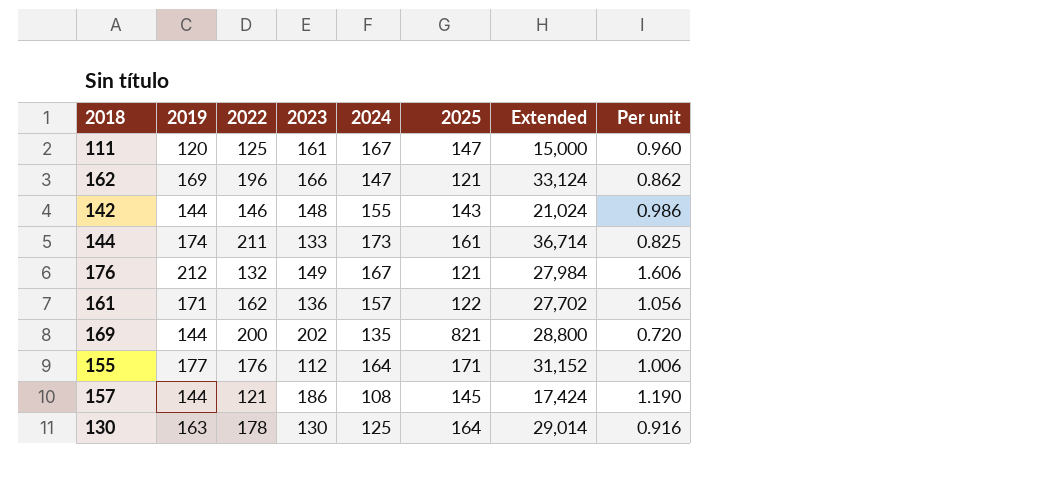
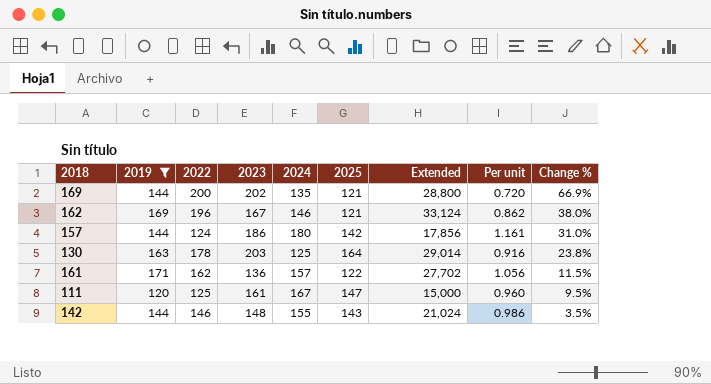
filter: none -> 2019 <= 171
row order: none -> Change % descending
column Change % | formula: none -> ([2023] - [2025]) / [2025]
169 | 2025: 821 -> 121
162 | 2023: 166 -> 167
162 | 2024: 147 -> 146
157 | 2022: 121 -> 124
157 | 2024: 108 -> 180
157 | 2025: 145 -> 142
157 | Extended: 17,424 -> 17,856
157 | Per unit: 1.190 -> 1.161
130 | 2023: 130 -> 203

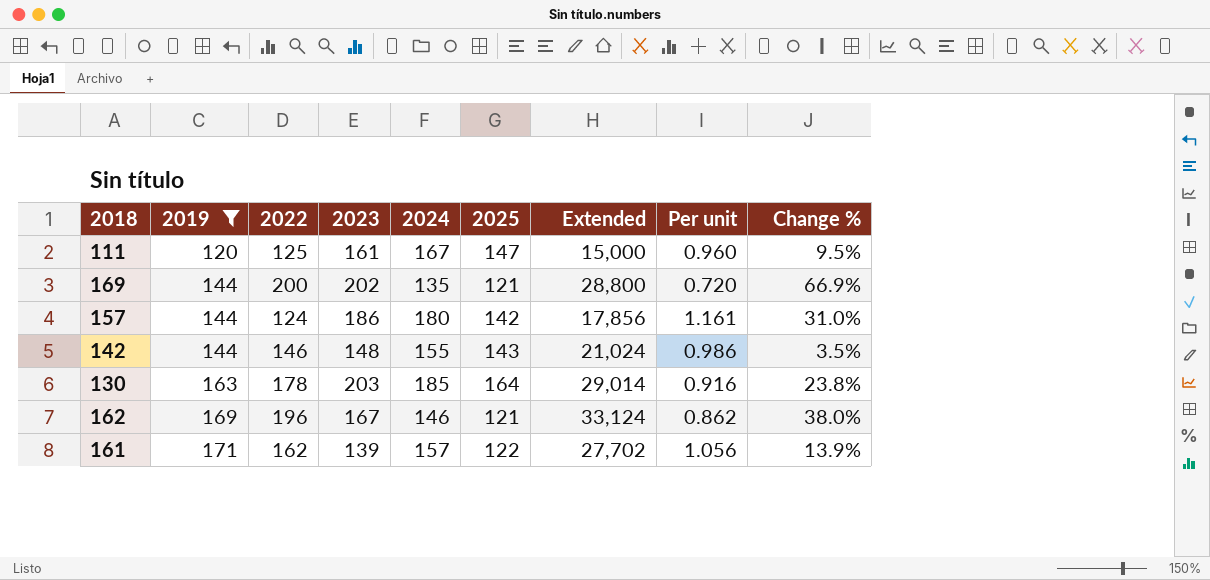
row order: Change % descending -> 2019 ascending
130 | 2024: 125 -> 185
161 | 2023: 136 -> 139
161 | Change %: 11.5% -> 13.9%

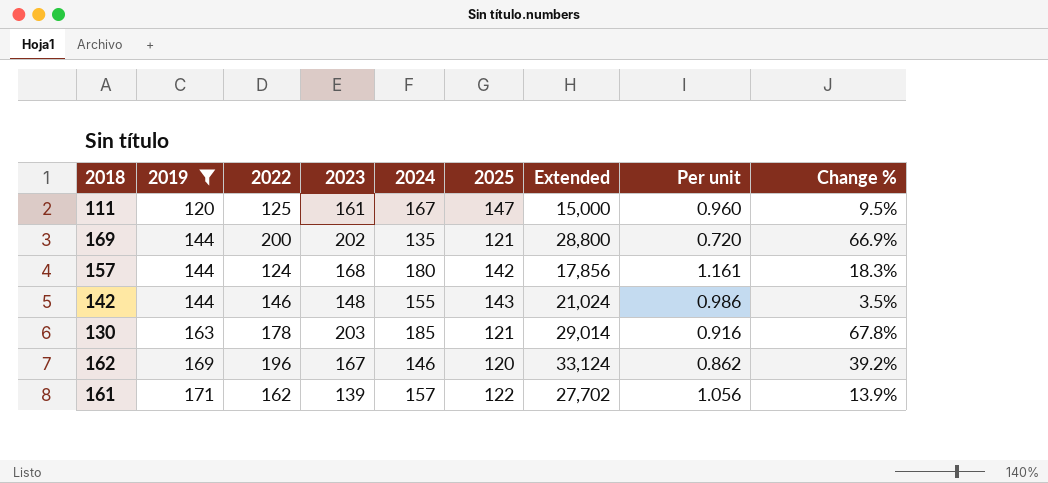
157 | 2023: 186 -> 168
157 | Change %: 31.0% -> 18.3%
130 | 2025: 164 -> 121
130 | Change %: 23.8% -> 67.8%
162 | 2025: 121 -> 120
162 | Change %: 38.0% -> 39.2%

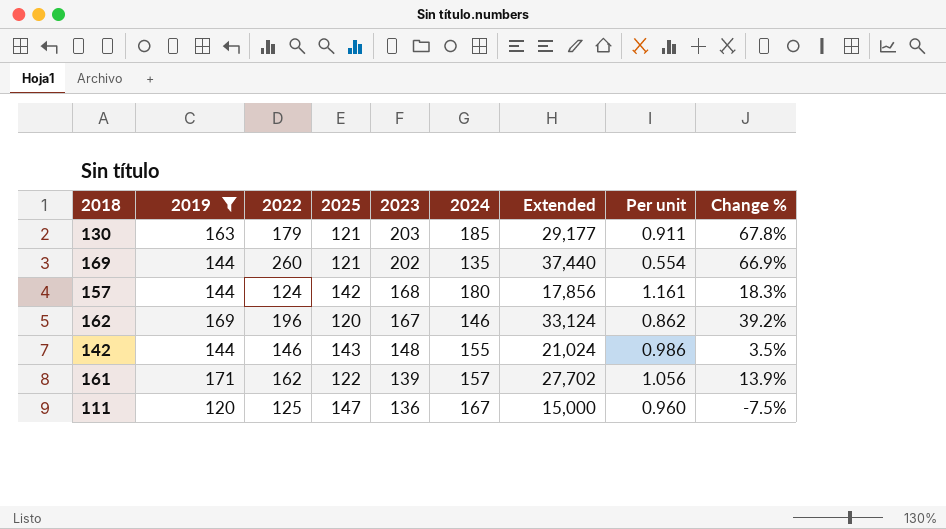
row order: 2019 ascending -> 2023 descending
column 2025 | position: 6 -> 4
130 | 2022: 178 -> 179
130 | Extended: 29,014 -> 29,177
130 | Per unit: 0.916 -> 0.911
169 | 2022: 200 -> 260
169 | Extended: 28,800 -> 37,440
169 | Per unit: 0.720 -> 0.554
111 | 2023: 161 -> 136
111 | Change %: 9.5% -> -7.5%

